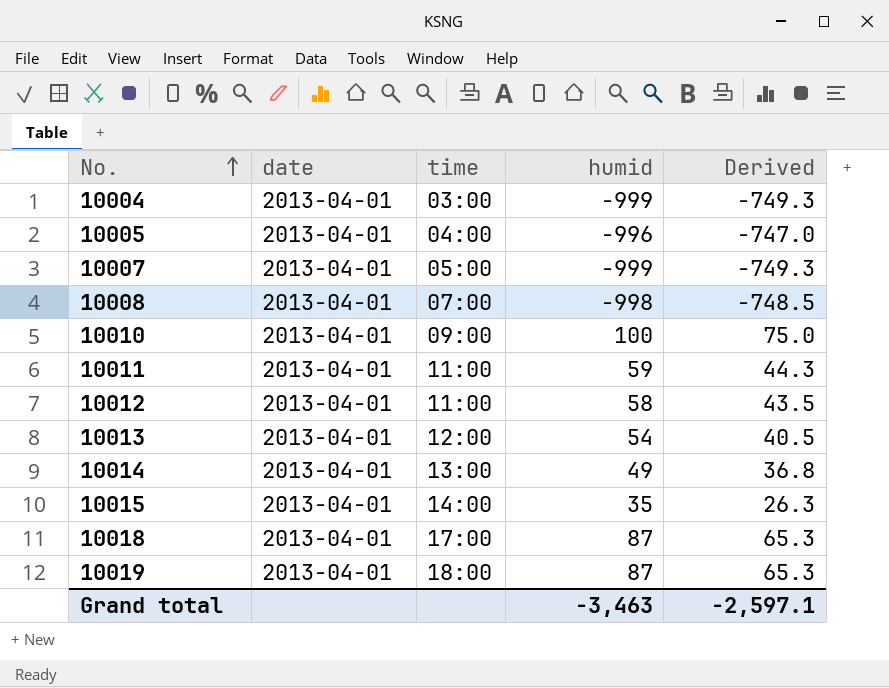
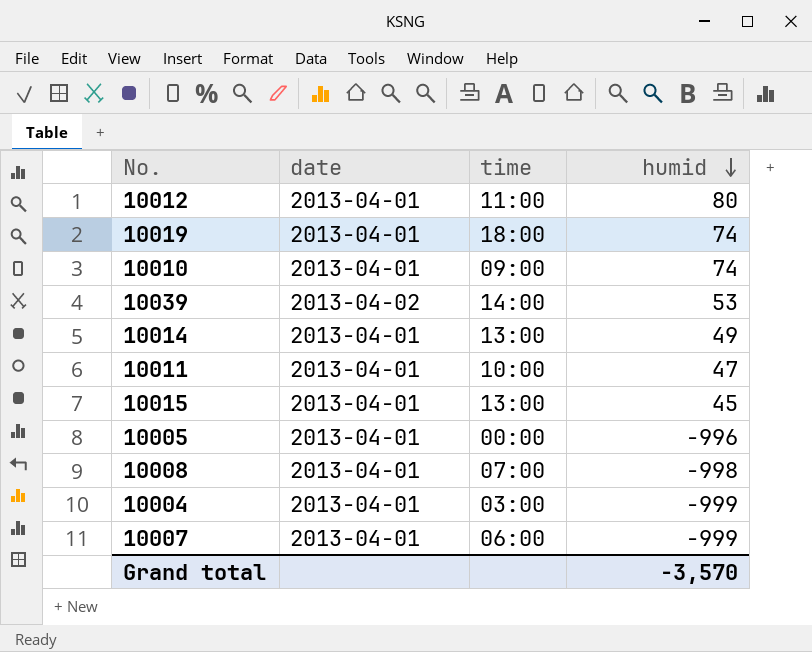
row order: No. ascending -> humid descending
column Derived | formula: [humid] * 0.75 -> none
row 10013: 2013-04-01 | 12:00 | 54 | 40.5 -> none
row 10018: 2013-04-01 | 17:00 | 87 | 65.3 -> none
10012 | humid: 58 -> 80
10019 | humid: 87 -> 74
10010 | humid: 100 -> 74
row 10039: none -> 2013-04-02 | 14:00 | 53
10011 | time: 11:00 -> 10:00
10011 | humid: 59 -> 47
10015 | time: 14:00 -> 13:00
10015 | humid: 35 -> 45
10005 | time: 04:00 -> 00:00
10007 | time: 05:00 -> 06:00
Grand total | humid: -3,463 -> -3,570

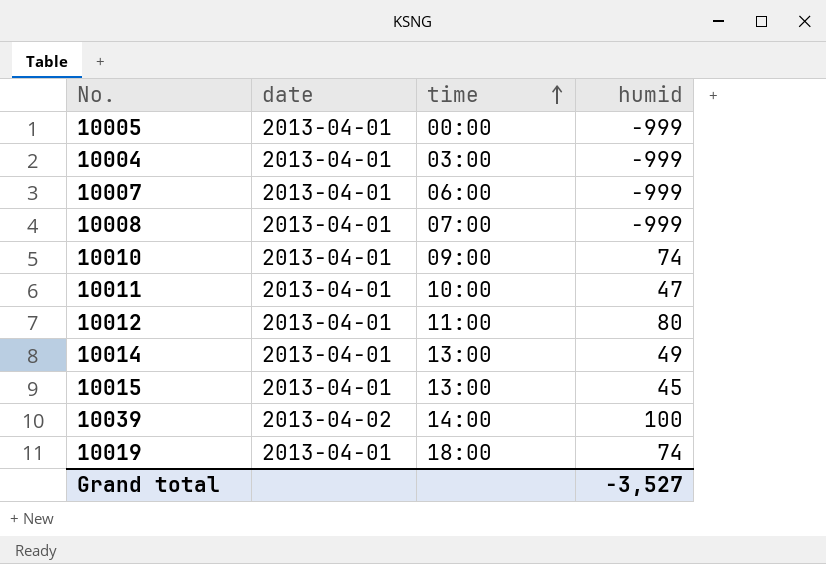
row order: humid descending -> time ascending
10005 | humid: -996 -> -999
10008 | humid: -998 -> -999
10039 | humid: 53 -> 100
Grand total | humid: -3,570 -> -3,527

